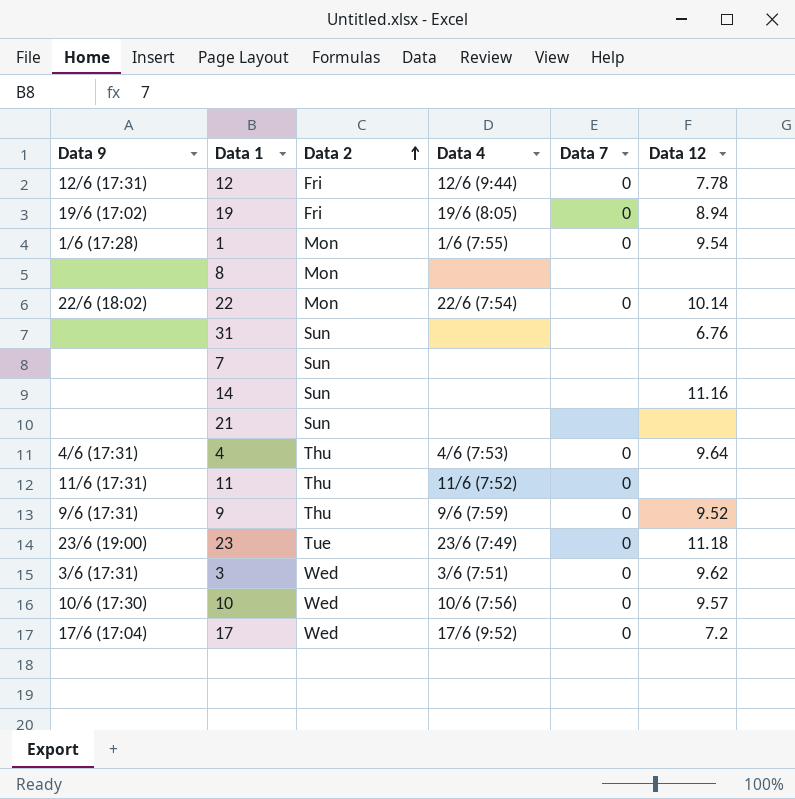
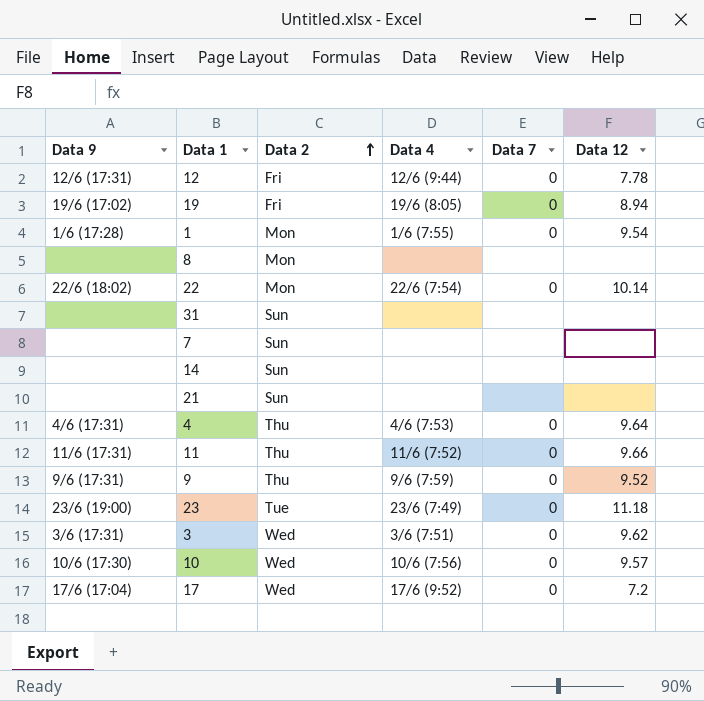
31 | Data 12: 6.76 -> none
14 | Data 12: 11.16 -> none
11 | Data 12: none -> 9.66

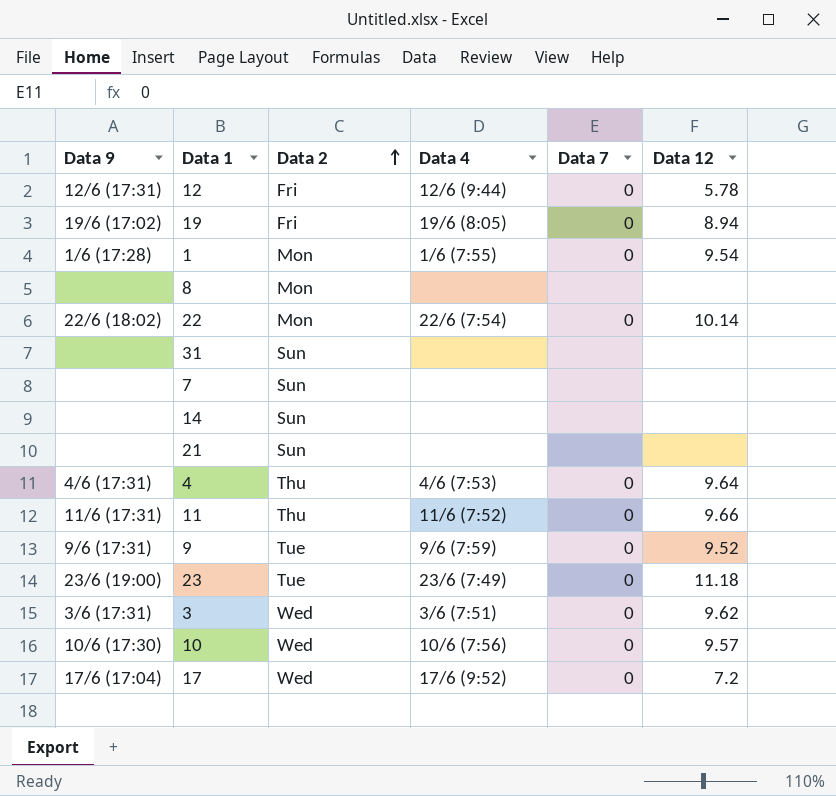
12 | Data 12: 7.78 -> 5.78
9 | Data 2: Thu -> Tue

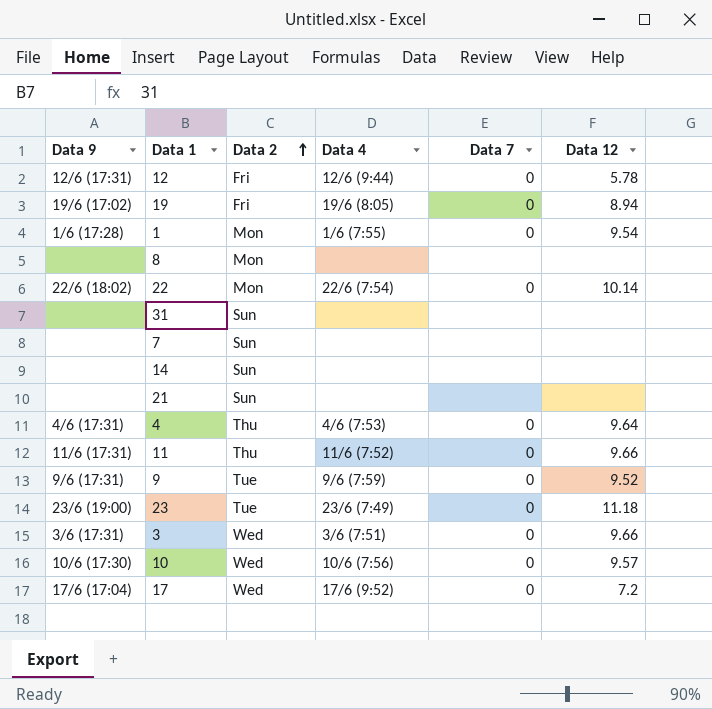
3 | Data 12: 9.62 -> 9.66

